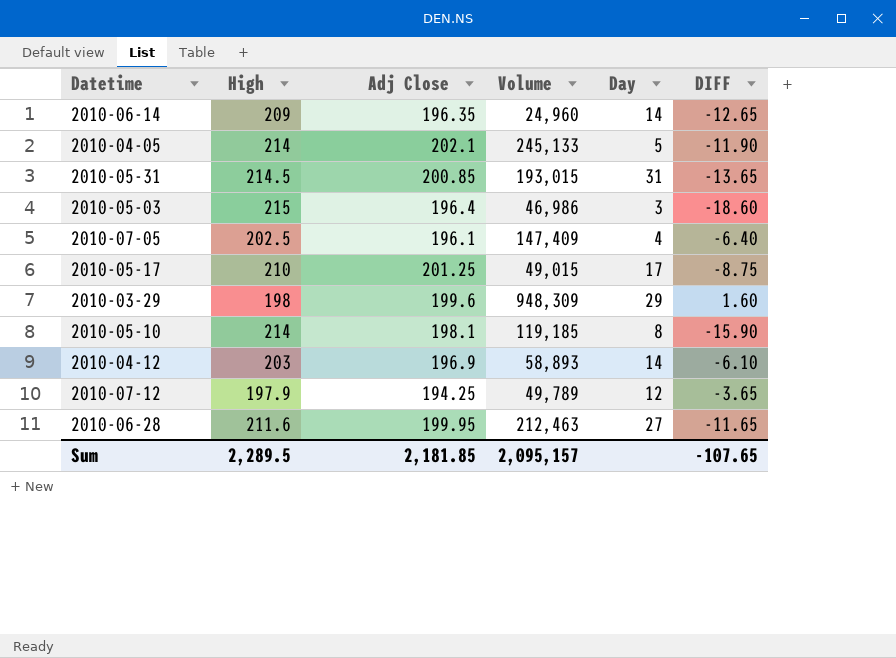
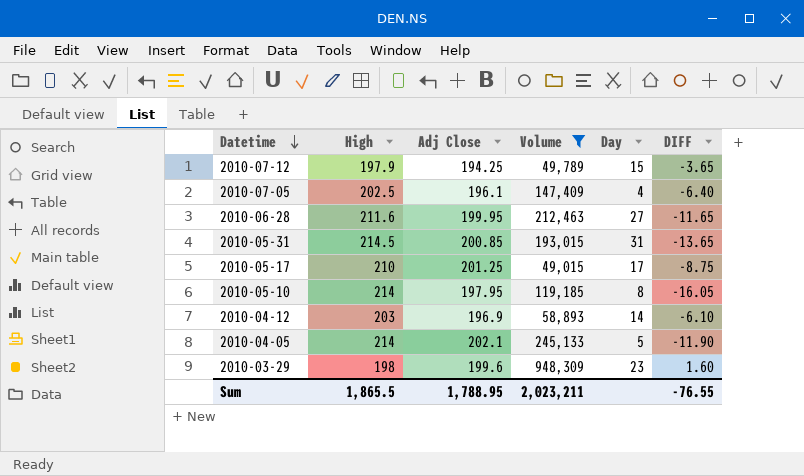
filter: none -> Volume >= 49,015
row order: none -> Datetime descending
2010-07-12 | Day: 12 -> 15
2010-05-10 | Adj Close: 198.1 -> 197.95
2010-05-10 | DIFF: -15.90 -> -16.05
2010-03-29 | Day: 29 -> 23
Sum | High: 2,289.5 -> 1,865.5
Sum | Adj Close: 2,181.85 -> 1,788.95
Sum | Volume: 2,095,157 -> 2,023,211
Sum | DIFF: -107.65 -> -76.55

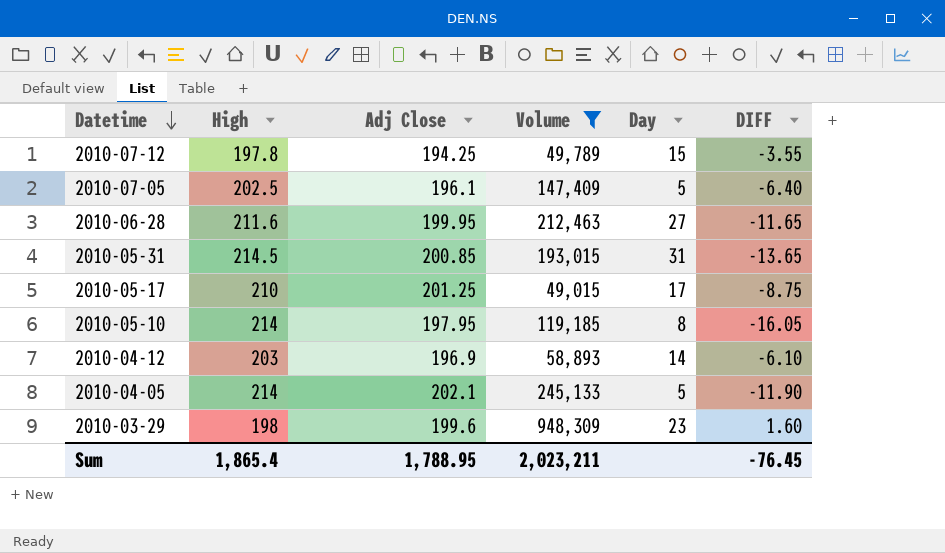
2010-07-12 | High: 197.9 -> 197.8
2010-07-12 | DIFF: -3.65 -> -3.55
2010-07-05 | Day: 4 -> 5
Sum | High: 1,865.5 -> 1,865.4
Sum | DIFF: -76.55 -> -76.45

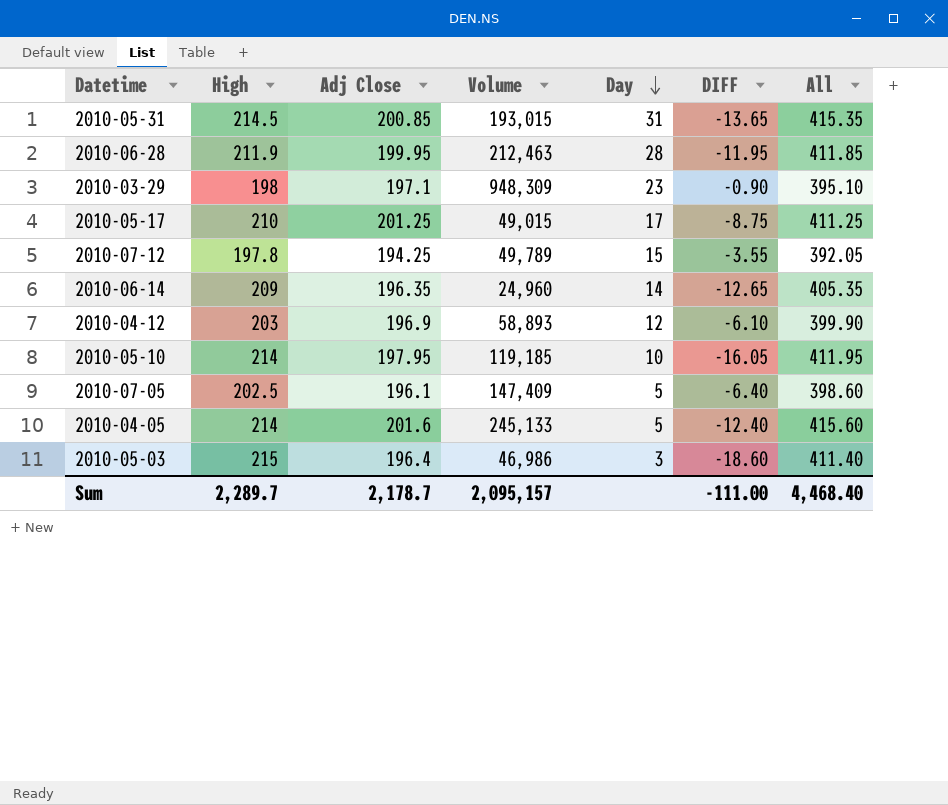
filter: Volume >= 49,015 -> none
row order: Datetime descending -> Day descending
column All | formula: none -> [High] + [Adj Close]
2010-06-28 | High: 211.6 -> 211.9
2010-06-28 | Day: 27 -> 28
2010-06-28 | DIFF: -11.65 -> -11.95
2010-03-29 | Adj Close: 199.6 -> 197.1
2010-03-29 | DIFF: 1.60 -> -0.90
2010-04-12 | Day: 14 -> 12
2010-05-10 | Day: 8 -> 10
2010-04-05 | Adj Close: 202.1 -> 201.6
2010-04-05 | DIFF: -11.90 -> -12.40
Sum | High: 1,865.4 -> 2,289.7
Sum | Adj Close: 1,788.95 -> 2,178.7
Sum | Volume: 2,023,211 -> 2,095,157
Sum | DIFF: -76.45 -> -111.00

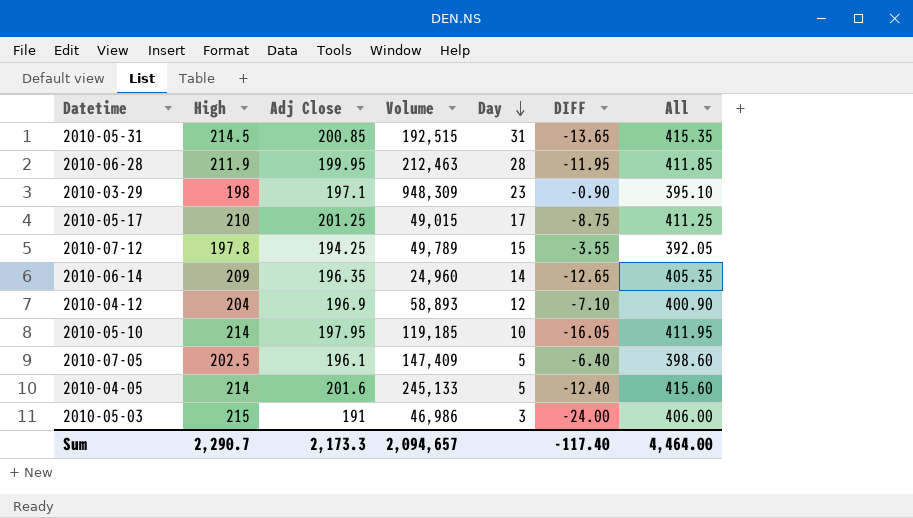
2010-05-31 | Volume: 193,015 -> 192,515
2010-04-12 | High: 203 -> 204
2010-04-12 | DIFF: -6.10 -> -7.10
2010-04-12 | All: 399.90 -> 400.90
2010-05-03 | Adj Close: 196.4 -> 191
2010-05-03 | DIFF: -18.60 -> -24.00
2010-05-03 | All: 411.40 -> 406.00
Sum | High: 2,289.7 -> 2,290.7
Sum | Adj Close: 2,178.7 -> 2,173.3
Sum | Volume: 2,095,157 -> 2,094,657
Sum | DIFF: -111.00 -> -117.40
Sum | All: 4,468.40 -> 4,464.00

